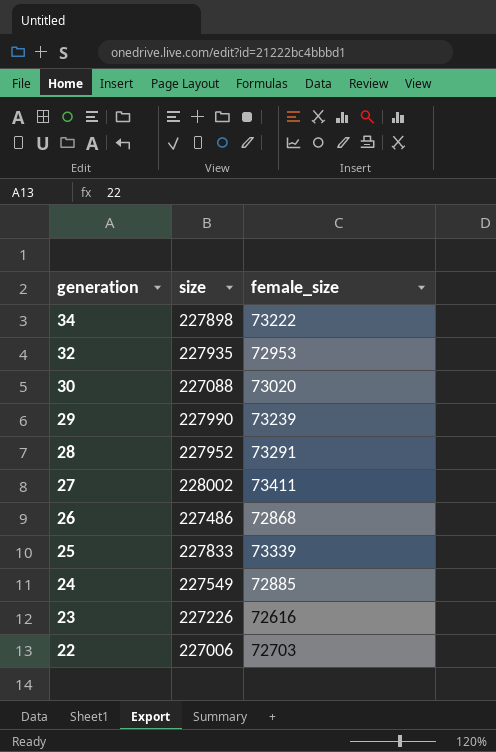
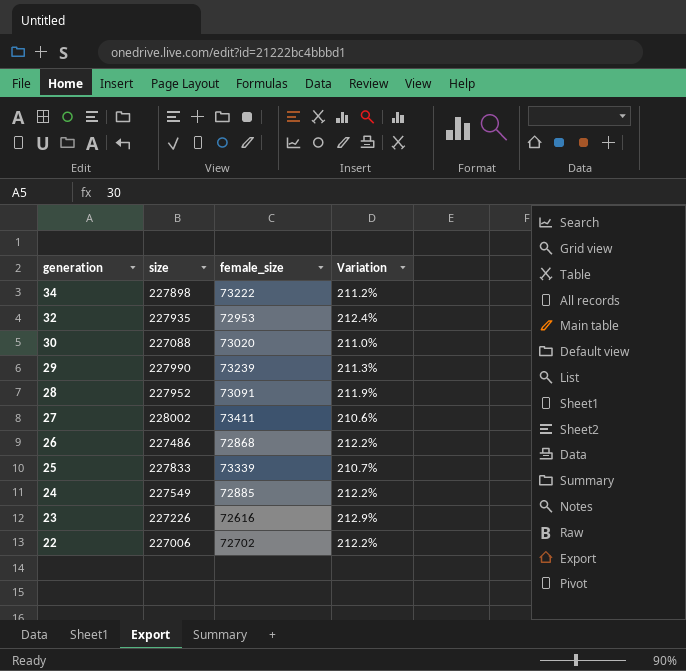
column Variation | formula: none -> ([size] - [female_size]) / [female_size]
28 | female_size: 73291 -> 73091
22 | female_size: 72703 -> 72702

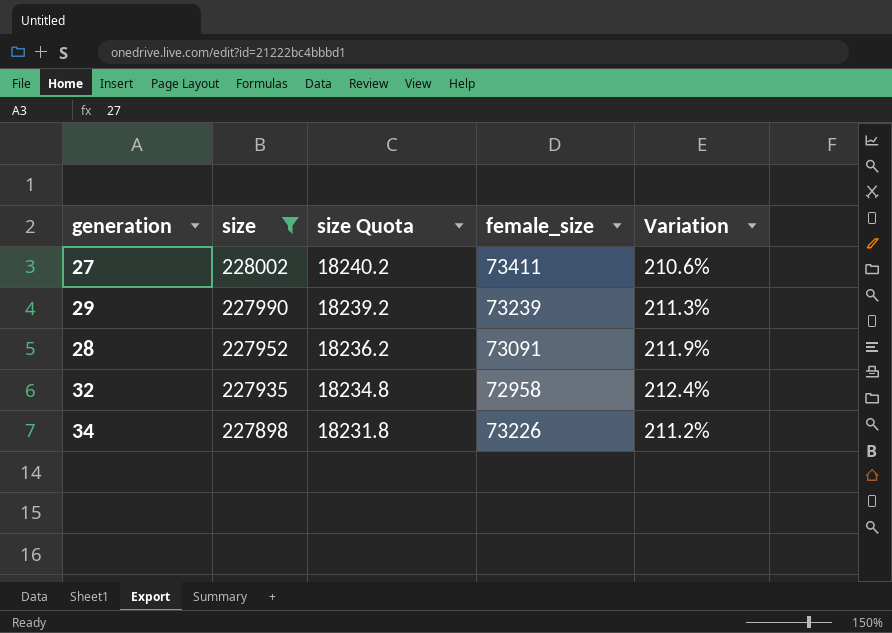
filter: none -> size >= 227898
row order: generation descending -> size descending
column size Quota | formula: none -> [size] * 0.08
32 | female_size: 72953 -> 72958
34 | female_size: 73222 -> 73226

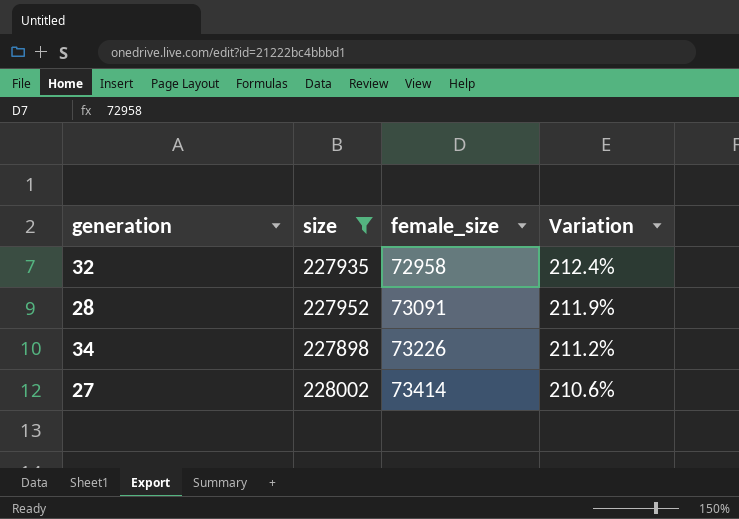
row order: size descending -> female_size ascending
column size Quota | formula: [size] * 0.08 -> none
row 29: 227990 | 18239.2 | 73239 | 211.3% -> none
27 | female_size: 73411 -> 73414

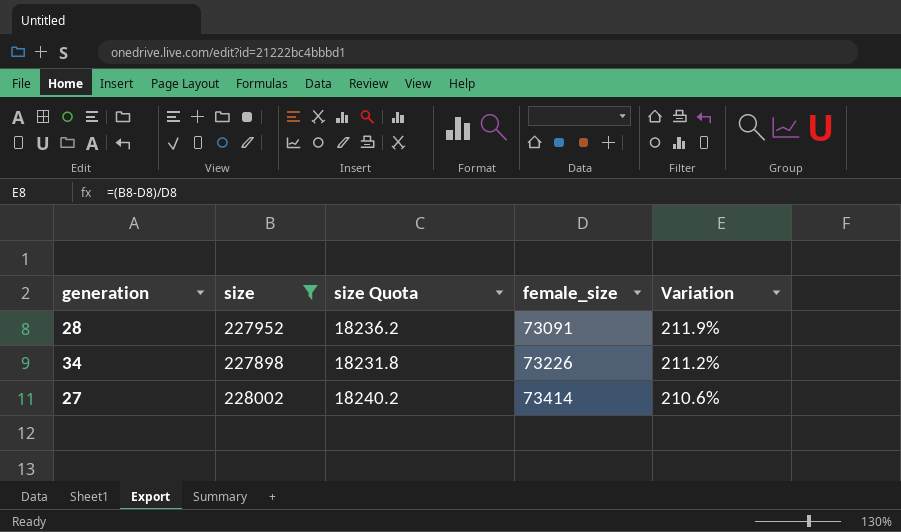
column size Quota | formula: none -> [size] * 0.08
row 32: 227935 | 72958 | 212.4% -> none

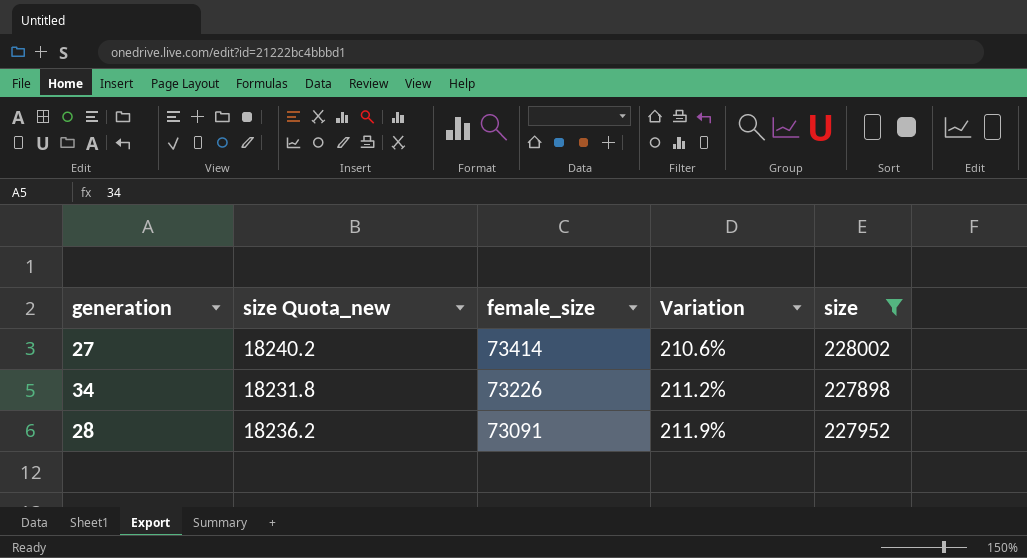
row order: female_size ascending -> female_size descending
column name: size Quota -> size Quota_new
column size | position: 2 -> 5

